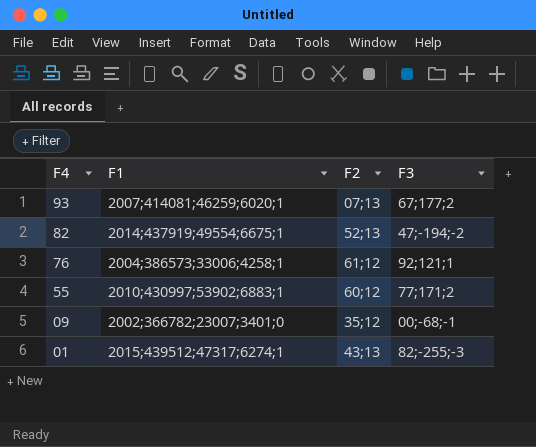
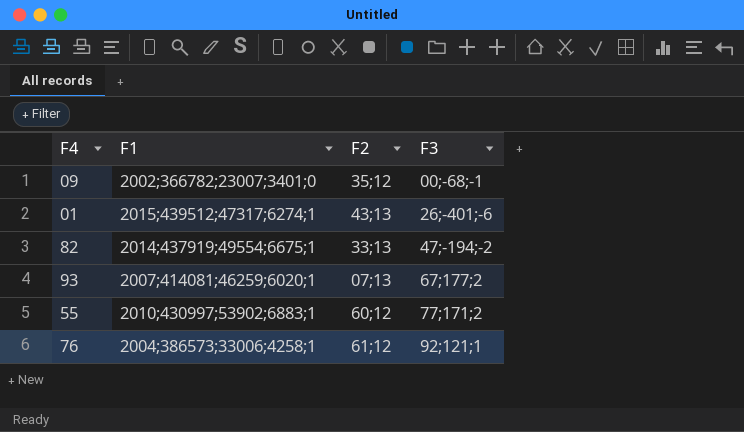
row order: F4 descending -> F3 ascending
01 | F3: 82;-255;-3 -> 26;-401;-6
82 | F2: 52;13 -> 33;13

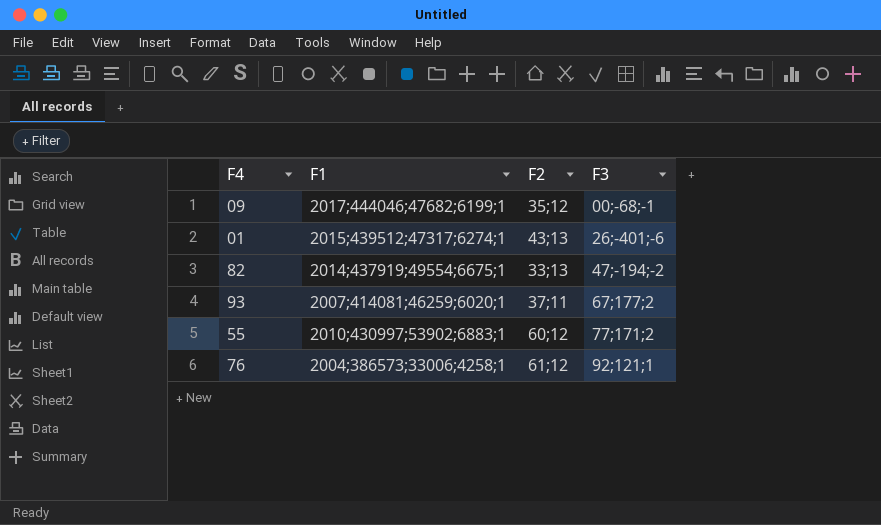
09 | F1: 2002;366782;23007;3401;0 -> 2017;444046;47682;6199;1
93 | F2: 07;13 -> 37;11

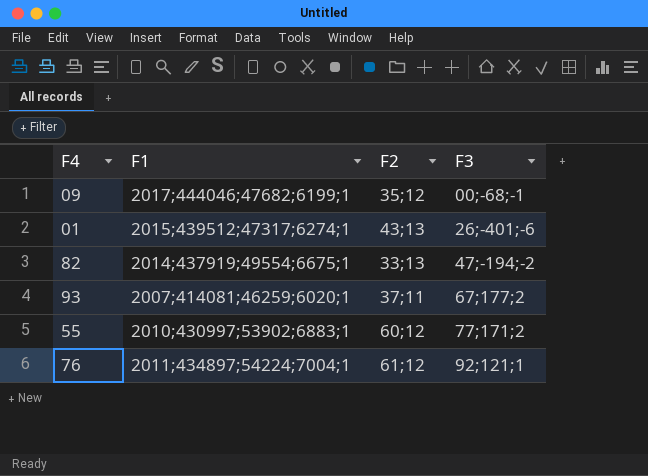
76 | F1: 2004;386573;33006;4258;1 -> 2011;434897;54224;7004;1

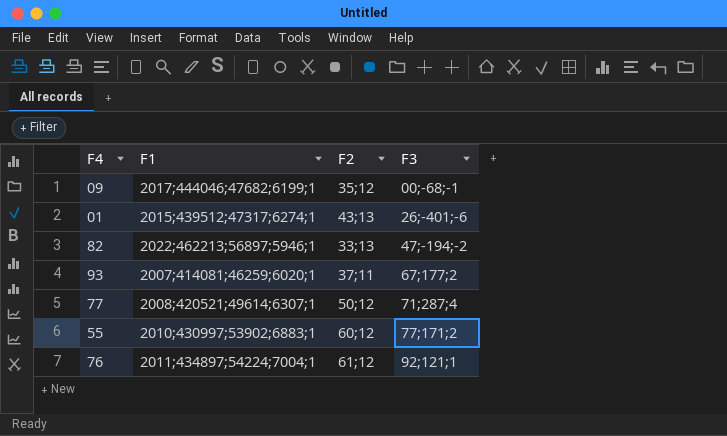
82 | F1: 2014;437919;49554;6675;1 -> 2022;462213;56897;5946;1
row 77: none -> 2008;420521;49614;6307;1 | 50;12 | 71;287;4

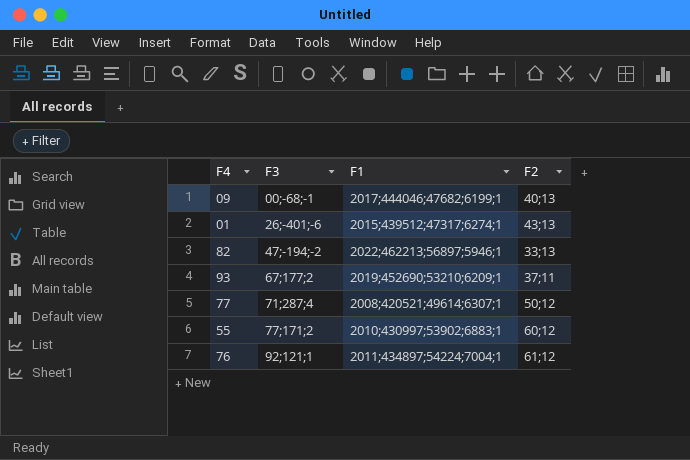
column F3 | position: 4 -> 2
09 | F2: 35;12 -> 40;13
93 | F1: 2007;414081;46259;6020;1 -> 2019;452690;53210;6209;1

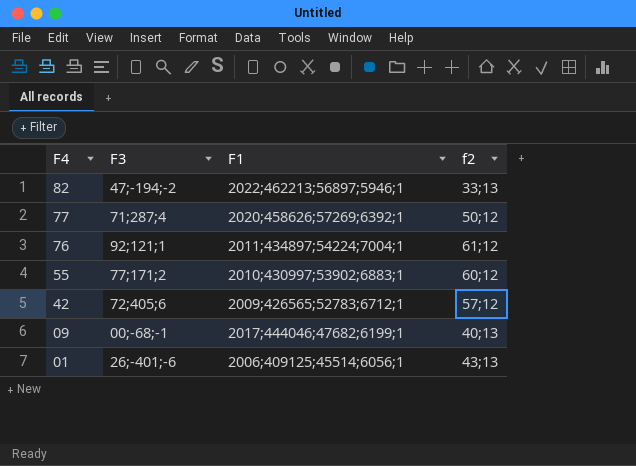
row order: F3 ascending -> F4 descending
column name: F2 -> f2
row 93: 67;177;2 | 2019;452690;53210;6209;1 | 37;11 -> none
77 | F1: 2008;420521;49614;6307;1 -> 2020;458626;57269;6392;1
row 42: none -> 72;405;6 | 2009;426565;52783;6712;1 | 57;12
01 | F1: 2015;439512;47317;6274;1 -> 2006;409125;45514;6056;1

